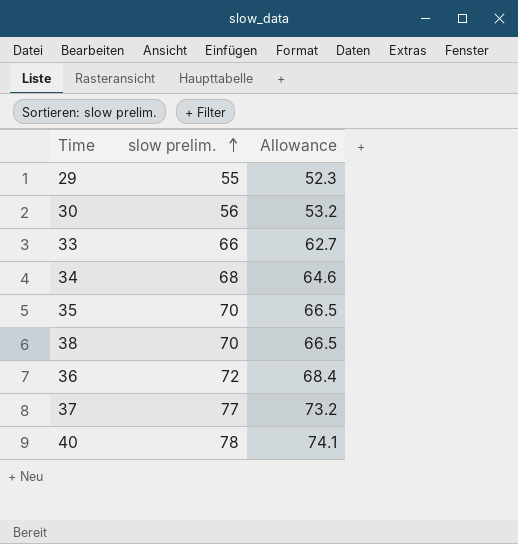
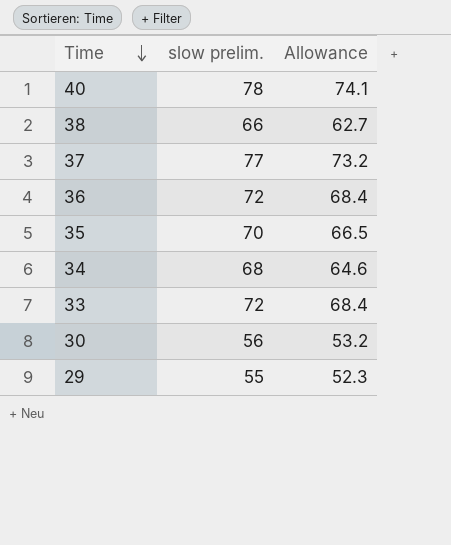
row order: slow prelim. ascending -> Time descending
38 | slow prelim.: 70 -> 66
38 | Allowance: 66.5 -> 62.7
33 | slow prelim.: 66 -> 72
33 | Allowance: 62.7 -> 68.4

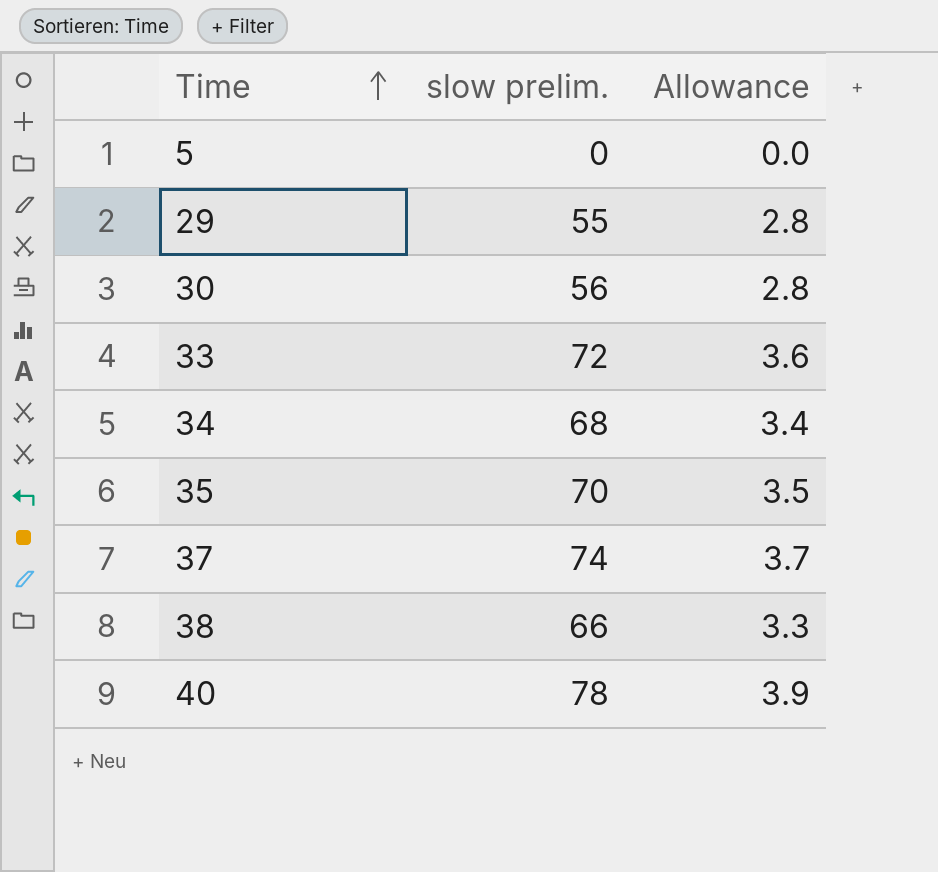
row order: Time descending -> Time ascending
column Allowance | formula: [slow prelim.] * 0.95 -> [slow prelim.] * 0.05
row 36: 72 | 68.4 -> none
row 5: none -> 0 | 0.0
37 | slow prelim.: 77 -> 74

